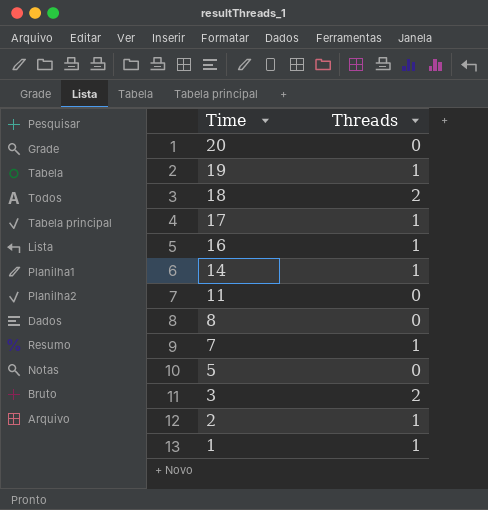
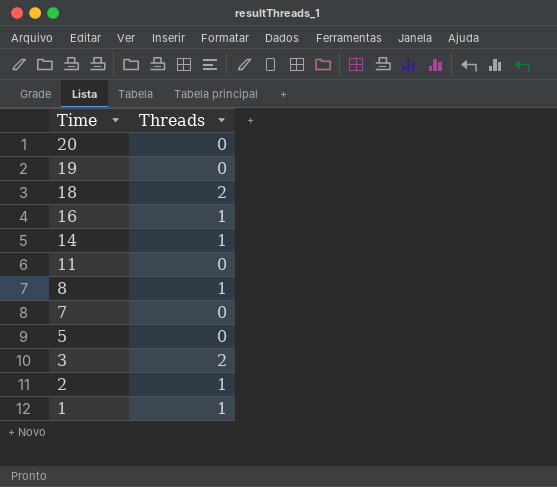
row 17: 1 -> none
19 | Threads: 1 -> 0
8 | Threads: 0 -> 1
7 | Threads: 1 -> 0

